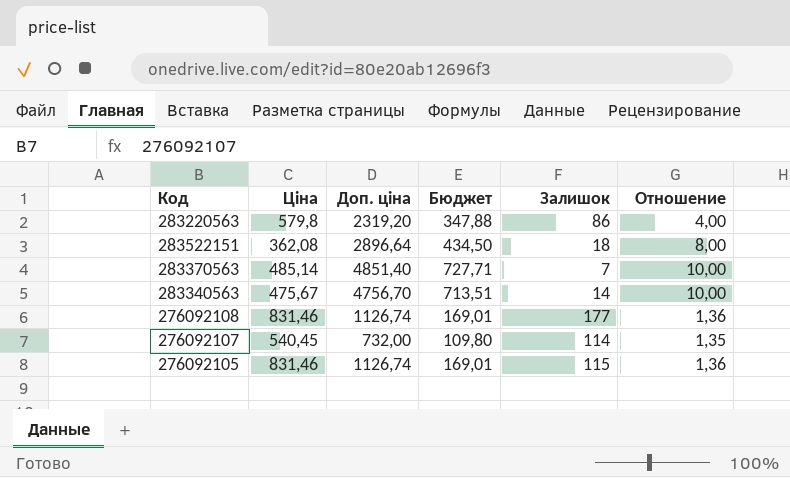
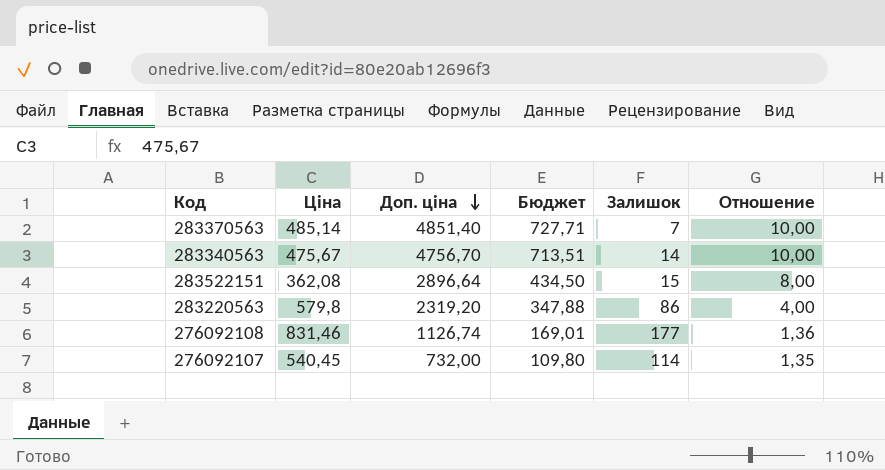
row order: none -> Доп. ціна descending
row 276092105: 831,46 | 1126,74 | 169,01 | 115 | 1,36 -> none
283522151 | Залишок: 18 -> 15

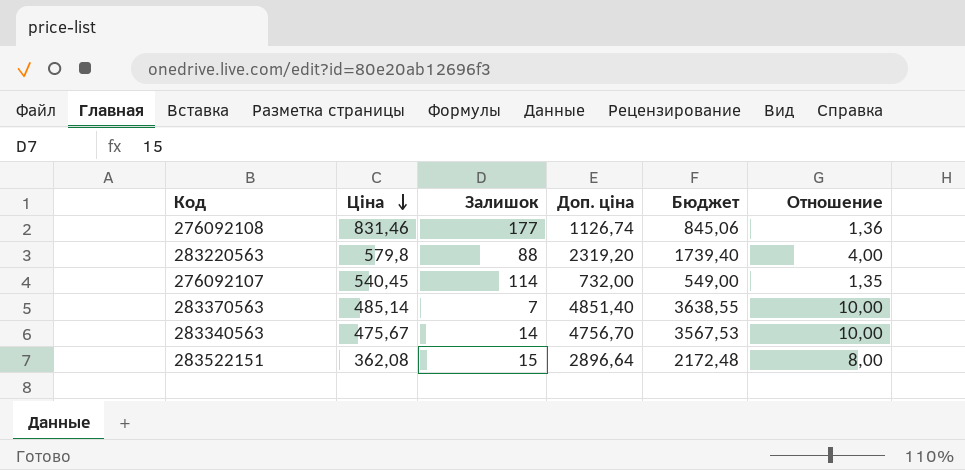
row order: Доп. ціна descending -> Ціна descending
column Залишок | position: 5 -> 3
column Бюджет | formula: [Доп. ціна] * 0,15 -> [Доп. ціна] * 0,75
283220563 | Залишок: 86 -> 88

